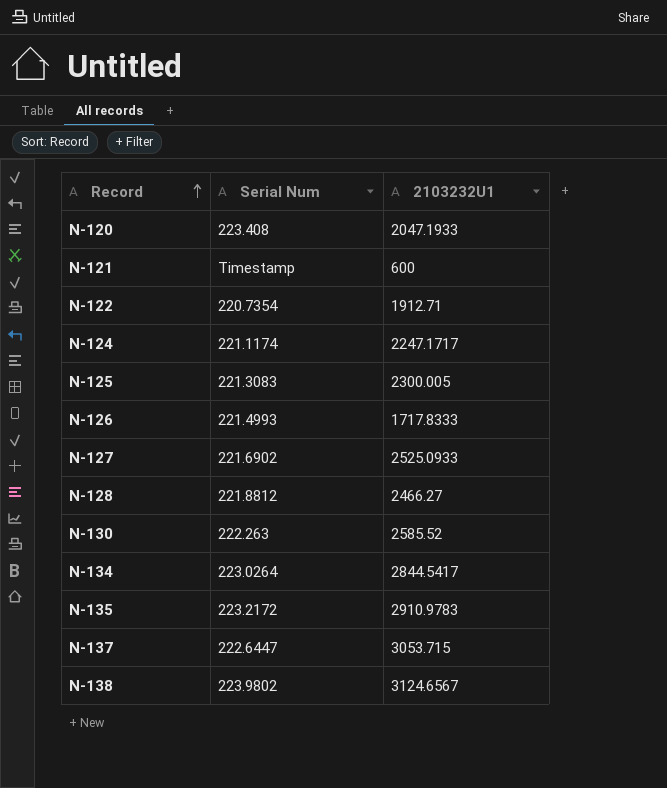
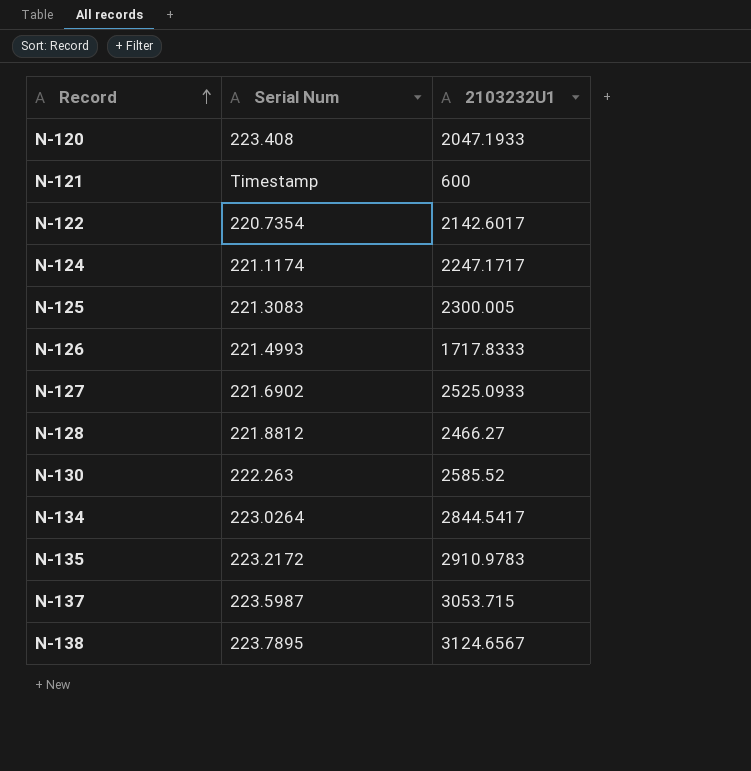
N-122 | 2103232U1: 1912.71 -> 2142.6017
N-137 | Serial Num: 222.6447 -> 223.5987
N-138 | Serial Num: 223.9802 -> 223.7895

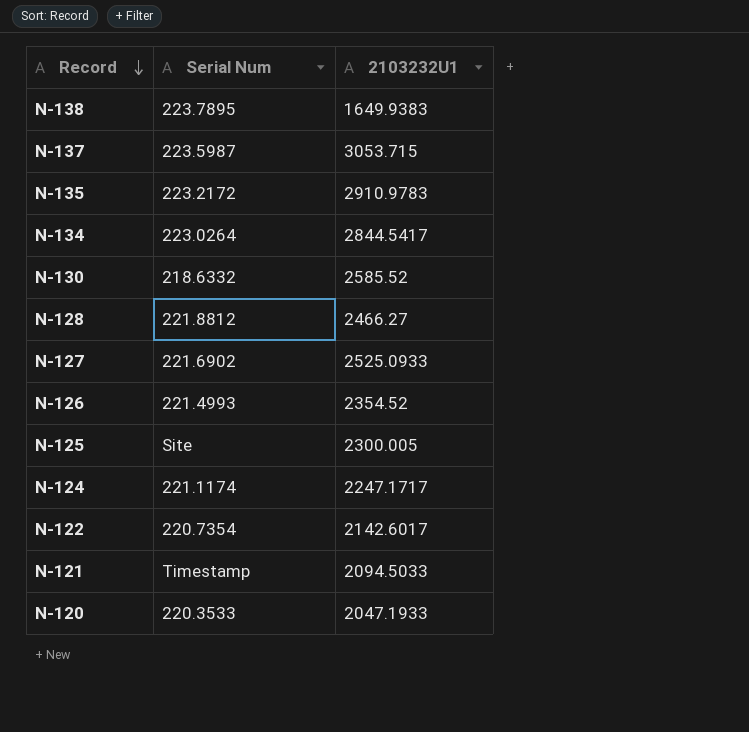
row order: Record ascending -> Record descending
N-138 | 2103232U1: 3124.6567 -> 1649.9383
N-130 | Serial Num: 222.263 -> 218.6332
N-126 | 2103232U1: 1717.8333 -> 2354.52
N-125 | Serial Num: 221.3083 -> Site
N-121 | 2103232U1: 600 -> 2094.5033
N-120 | Serial Num: 223.408 -> 220.3533

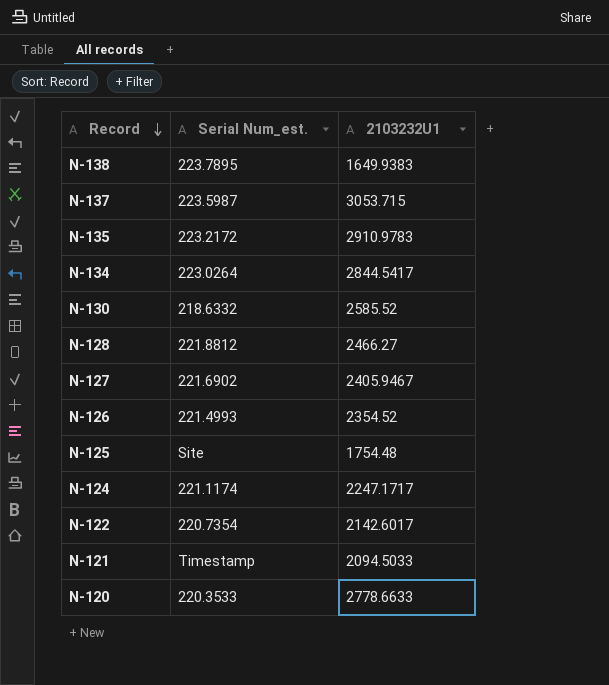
column name: Serial Num -> Serial Num_est.
N-127 | 2103232U1: 2525.0933 -> 2405.9467
N-125 | 2103232U1: 2300.005 -> 1754.48
N-120 | 2103232U1: 2047.1933 -> 2778.6633

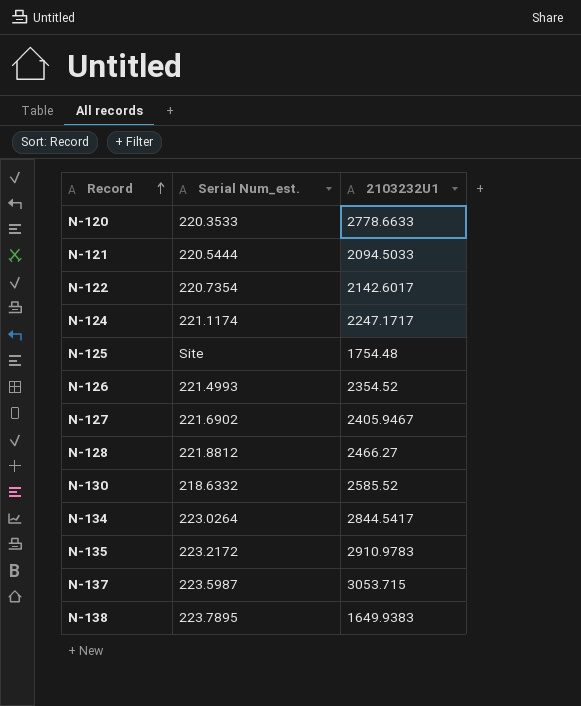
row order: Record descending -> Record ascending
N-121 | Serial Num_est.: Timestamp -> 220.5444

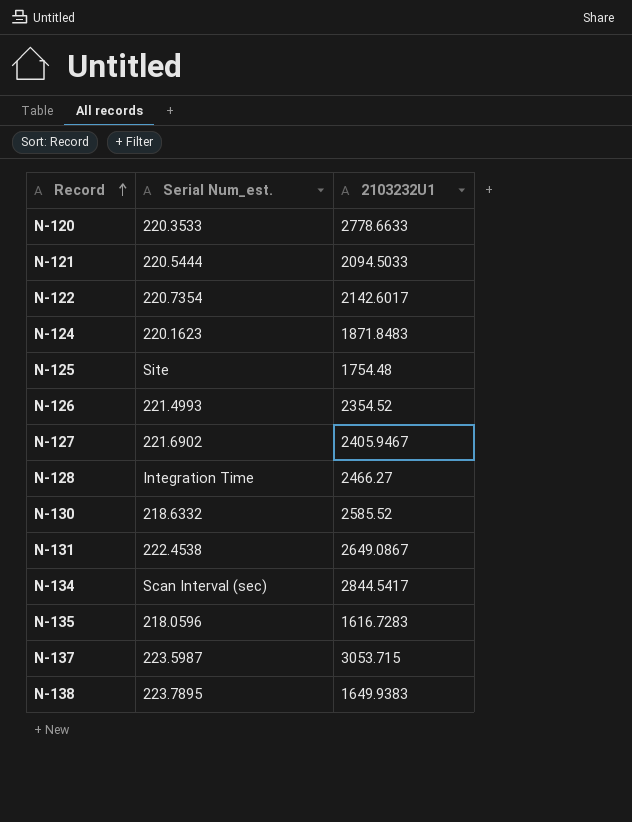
N-124 | Serial Num_est.: 221.1174 -> 220.1623
N-124 | 2103232U1: 2247.1717 -> 1871.8483
N-128 | Serial Num_est.: 221.8812 -> Integration Time
row N-131: none -> 222.4538 | 2649.0867
N-134 | Serial Num_est.: 223.0264 -> Scan Interval (sec)
N-135 | Serial Num_est.: 223.2172 -> 218.0596
N-135 | 2103232U1: 2910.9783 -> 1616.7283

